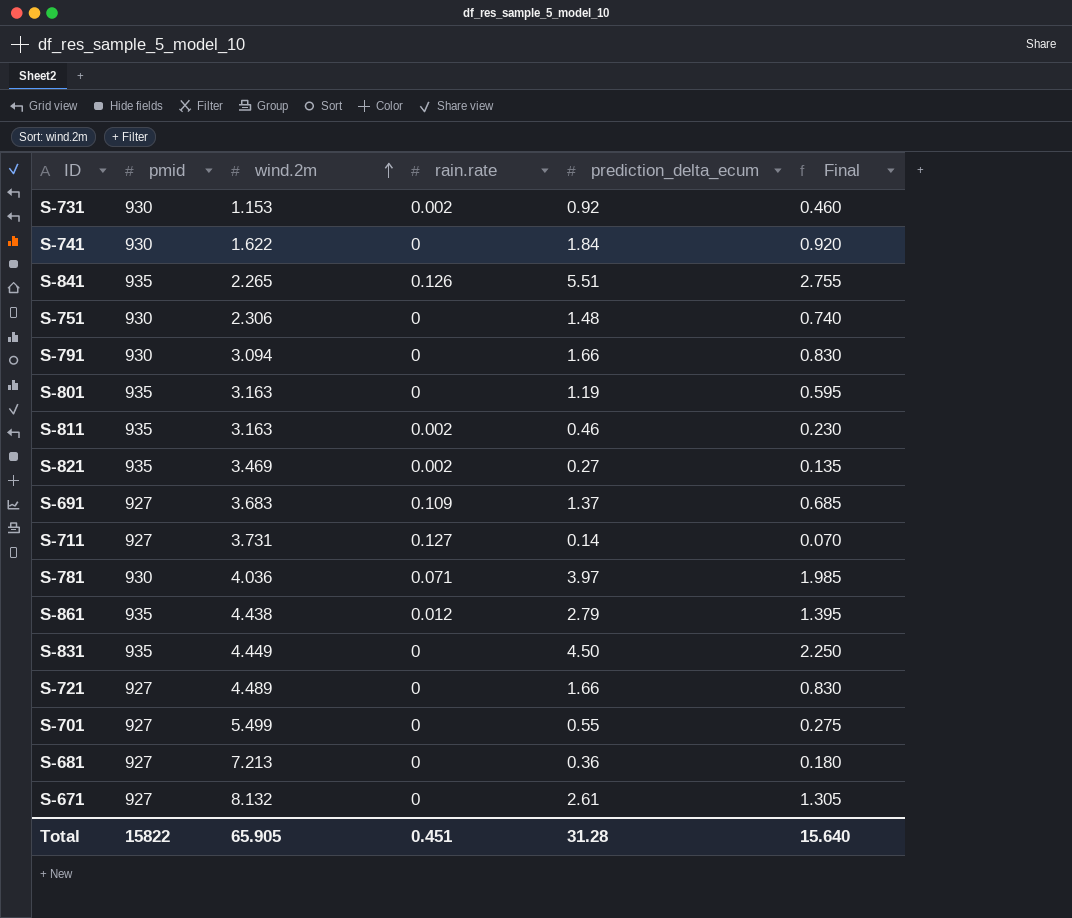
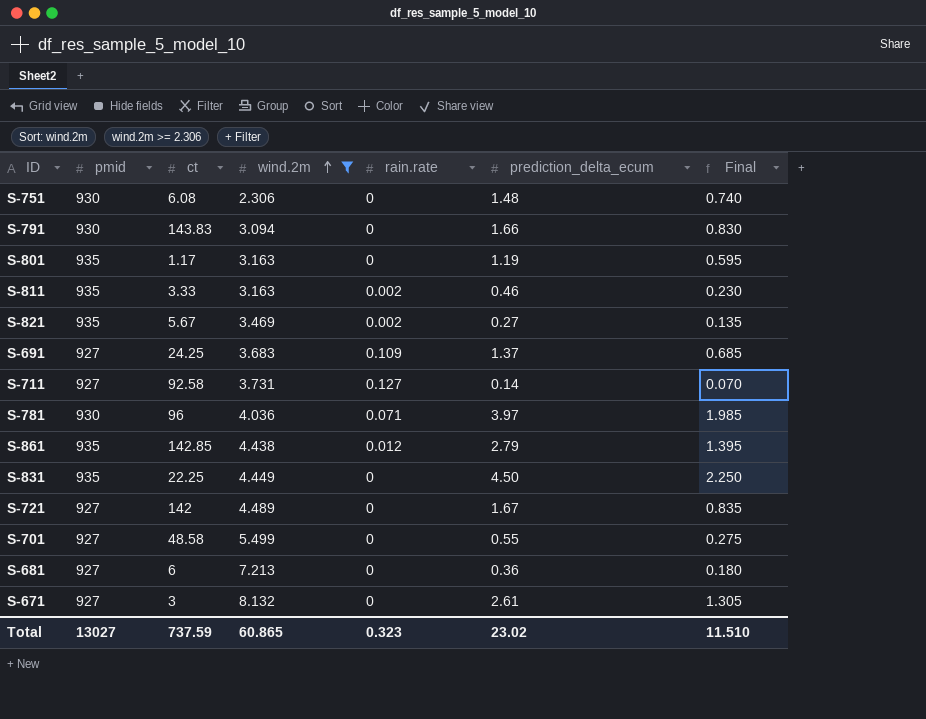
filter: none -> wind.2m >= 2.306
column ct | position: none -> 3
S-721 | prediction_delta_ecum: 1.66 -> 1.67
S-721 | Final: 0.830 -> 0.835
Total | pmid: 15822 -> 13027
Total | wind.2m: 65.905 -> 60.865
Total | rain.rate: 0.451 -> 0.323
Total | prediction_delta_ecum: 31.28 -> 23.02
Total | Final: 15.640 -> 11.510

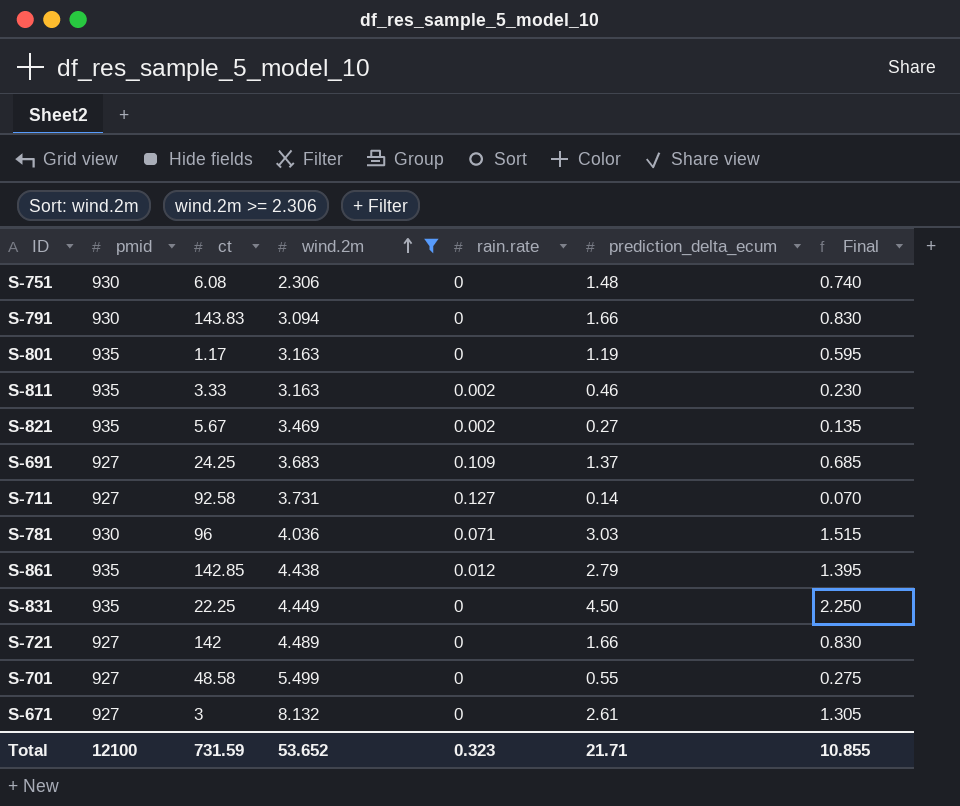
row S-681: 927 | 6 | 7.213 | 0 | 0.36 | 0.180 -> none
S-781 | prediction_delta_ecum: 3.97 -> 3.03
S-781 | Final: 1.985 -> 1.515
S-721 | prediction_delta_ecum: 1.67 -> 1.66
S-721 | Final: 0.835 -> 0.830
Total | pmid: 13027 -> 12100
Total | ct: 737.59 -> 731.59
Total | wind.2m: 60.865 -> 53.652
Total | prediction_delta_ecum: 23.02 -> 21.71
Total | Final: 11.510 -> 10.855

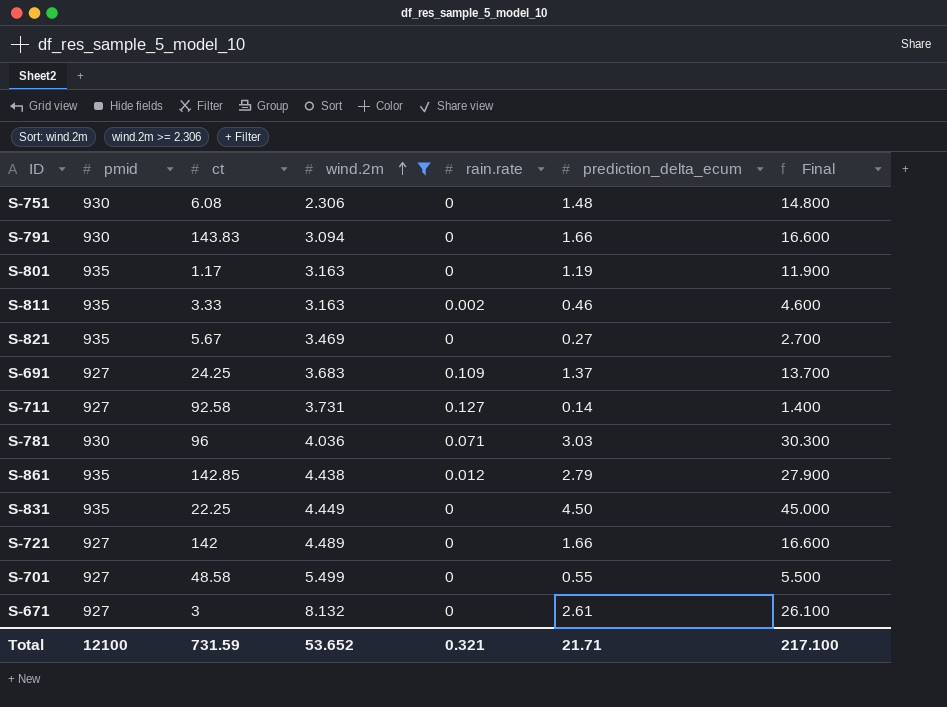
column Final | formula: [prediction_delta_ecum] * 0.5 -> [prediction_delta_ecum] * 10
S-821 | rain.rate: 0.002 -> 0
Total | rain.rate: 0.323 -> 0.321
Total | Final: 10.855 -> 217.100

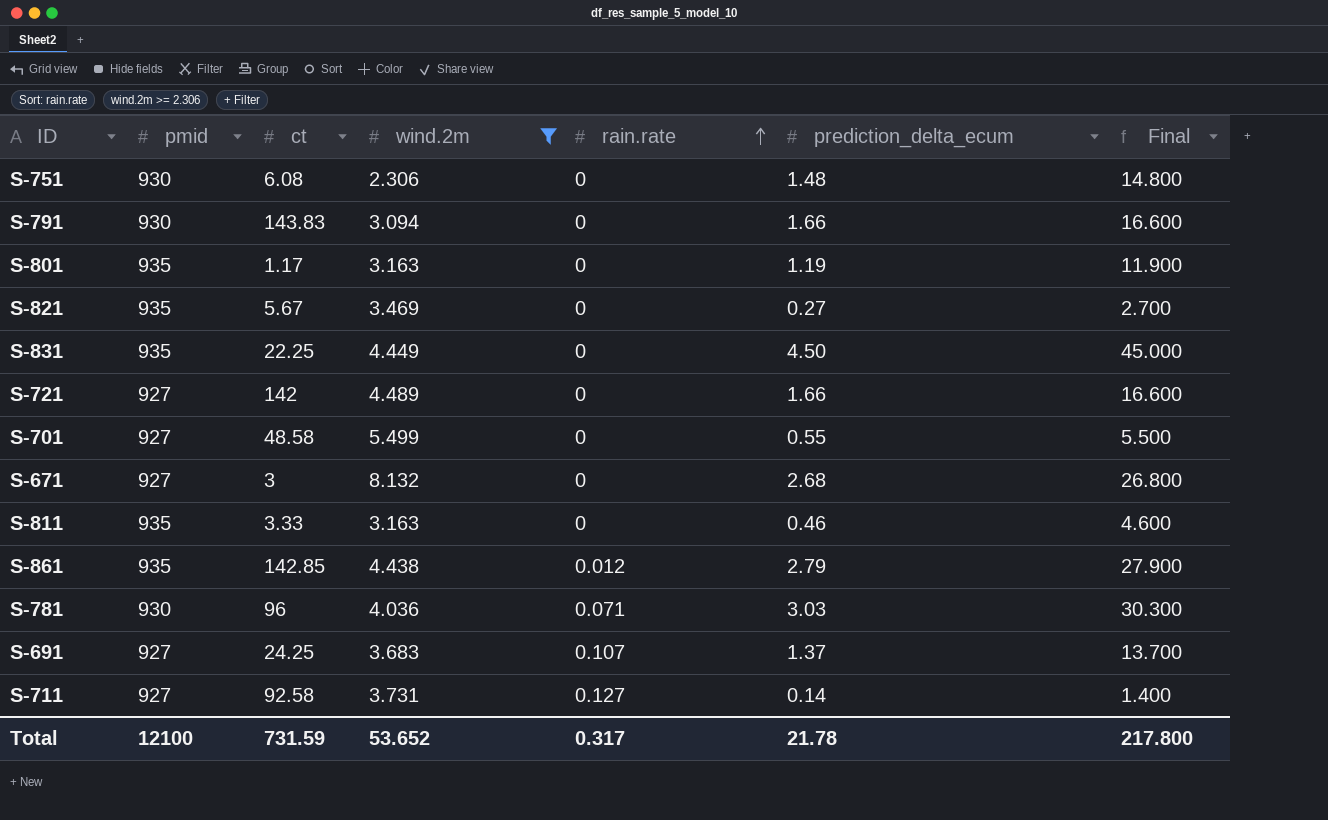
row order: wind.2m ascending -> rain.rate ascending
S-671 | prediction_delta_ecum: 2.61 -> 2.68
S-671 | Final: 26.100 -> 26.800
S-811 | rain.rate: 0.002 -> 0
S-691 | rain.rate: 0.109 -> 0.107
Total | rain.rate: 0.321 -> 0.317
Total | prediction_delta_ecum: 21.71 -> 21.78
Total | Final: 217.100 -> 217.800

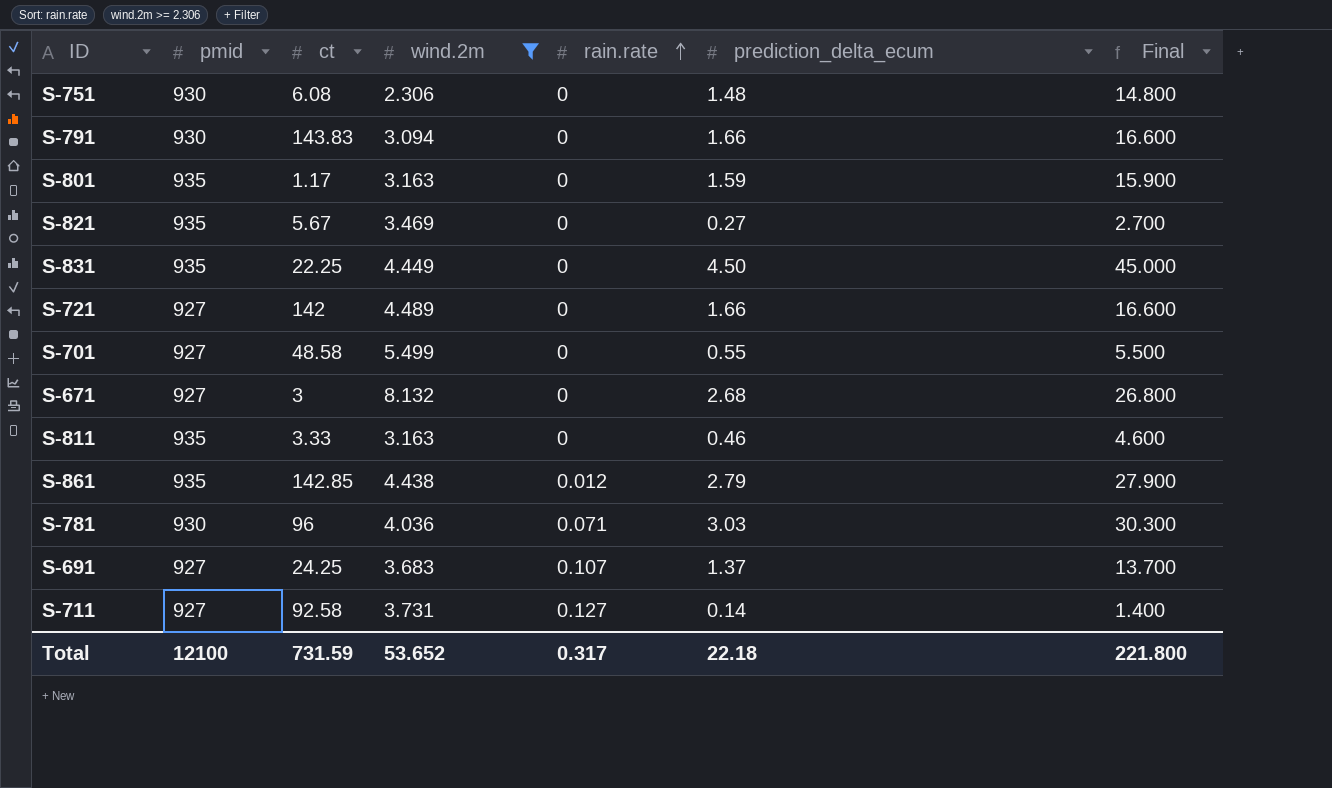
S-801 | prediction_delta_ecum: 1.19 -> 1.59
S-801 | Final: 11.900 -> 15.900
Total | prediction_delta_ecum: 21.78 -> 22.18
Total | Final: 217.800 -> 221.800

